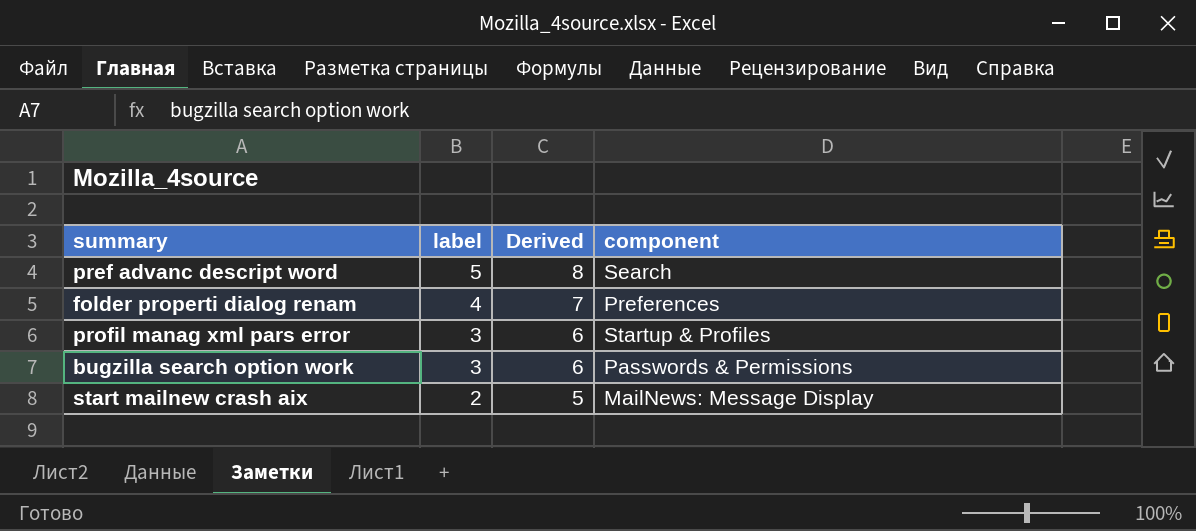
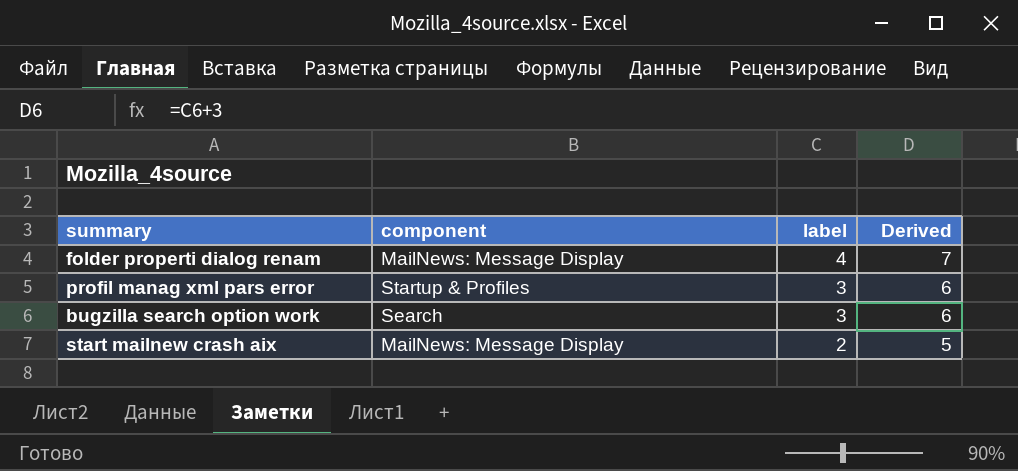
column component | position: 4 -> 2
row pref advanc descript word: 5 | 8 | Search -> none
folder properti dialog renam | component: Preferences -> MailNews: Message Display
bugzilla search option work | component: Passwords & Permissions -> Search

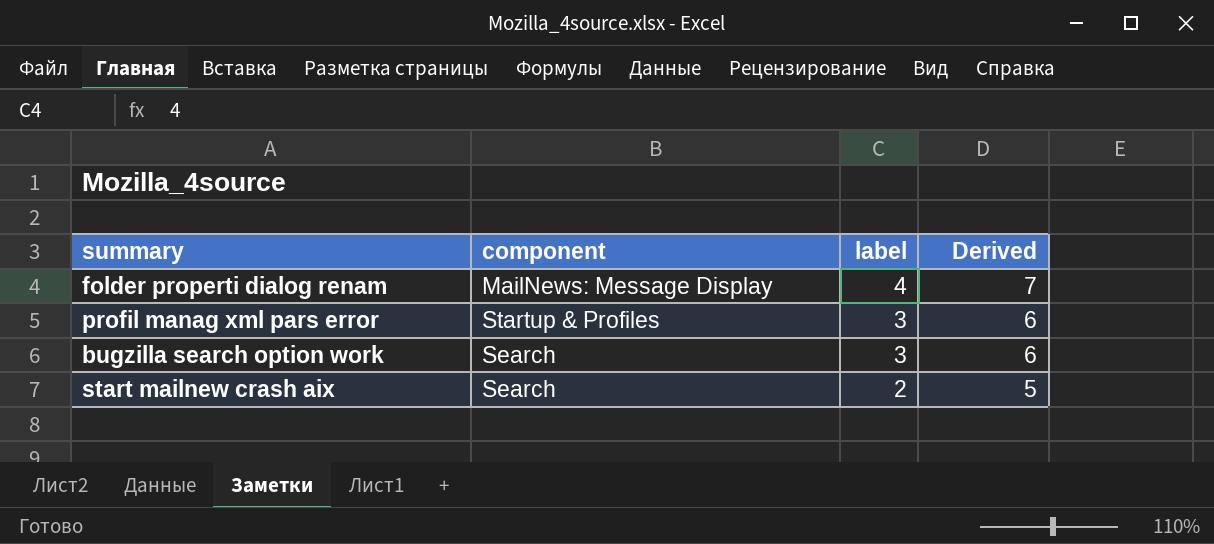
start mailnew crash aix | component: MailNews: Message Display -> Search

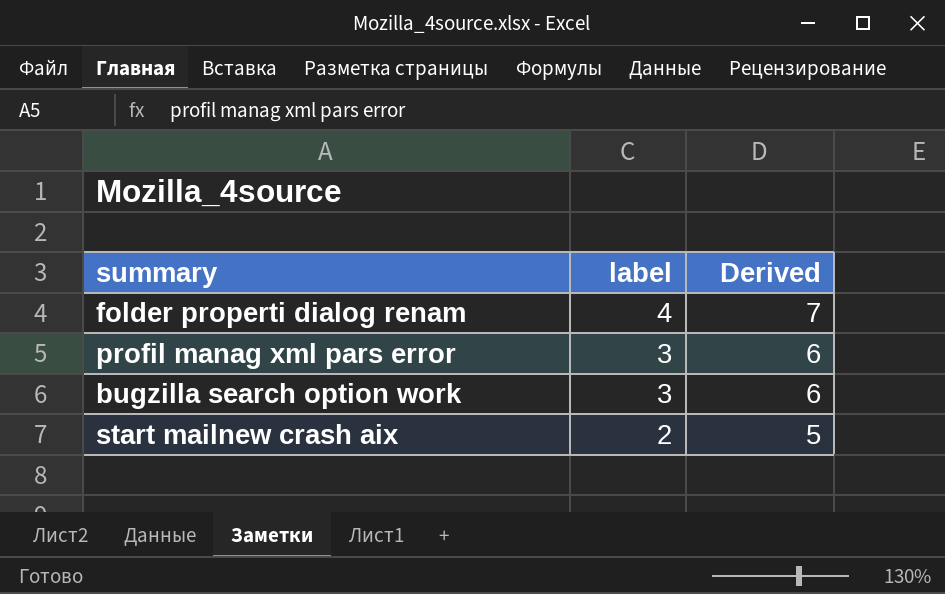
column component | position: 2 -> none

